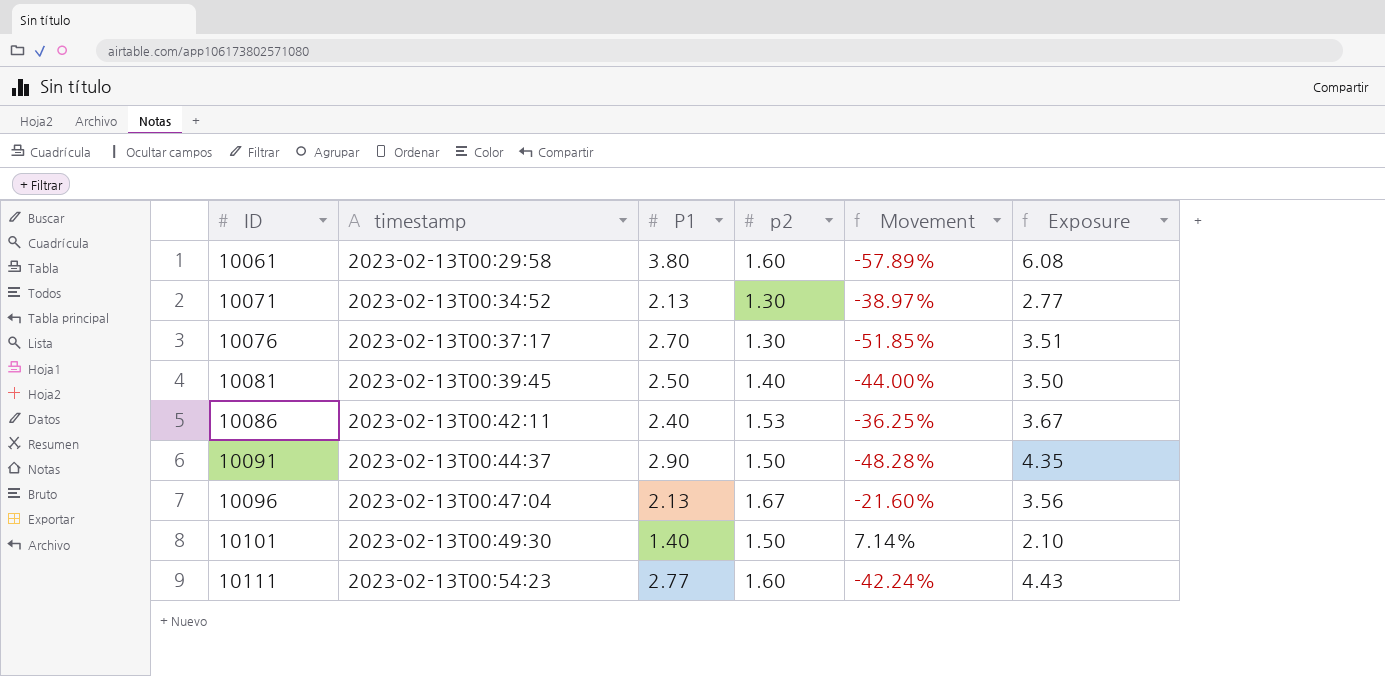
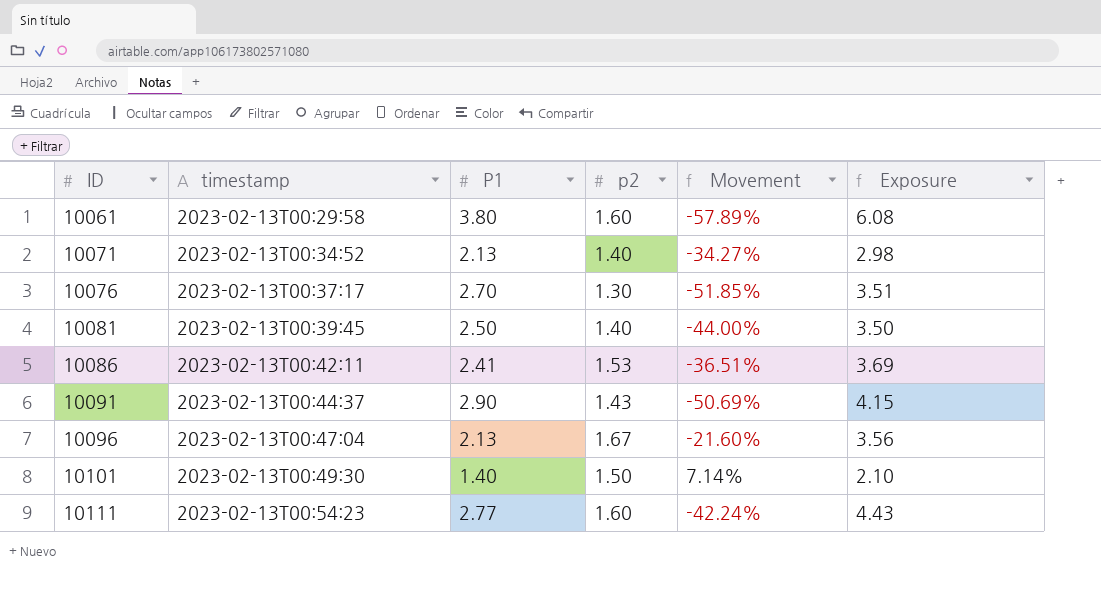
10071 | p2: 1.30 -> 1.40
10071 | Movement: -38.97% -> -34.27%
10071 | Exposure: 2.77 -> 2.98
10086 | P1: 2.40 -> 2.41
10086 | Movement: -36.25% -> -36.51%
10086 | Exposure: 3.67 -> 3.69
10091 | p2: 1.50 -> 1.43
10091 | Movement: -48.28% -> -50.69%
10091 | Exposure: 4.35 -> 4.15

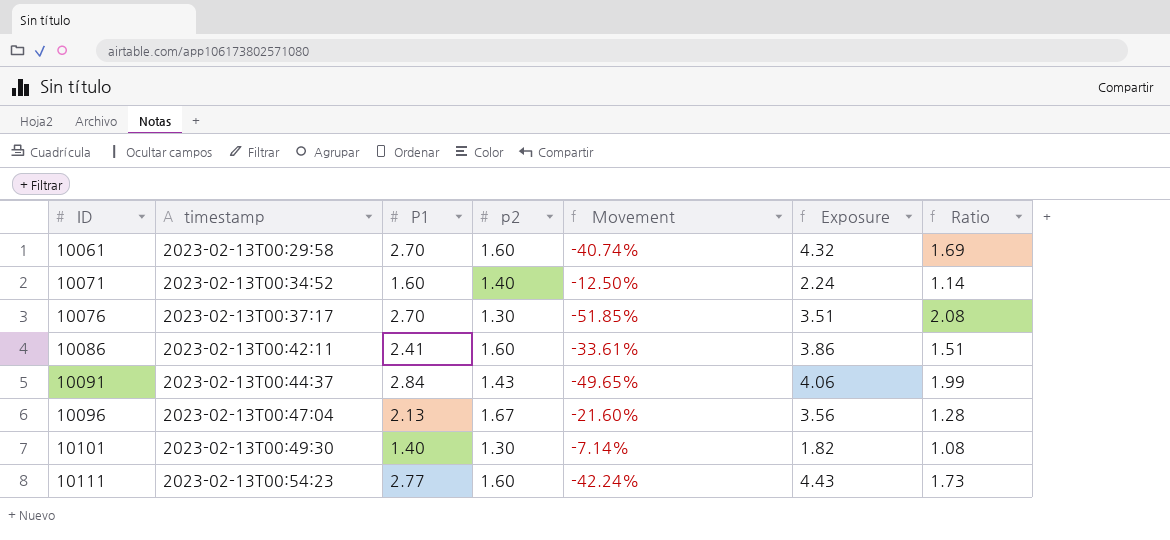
column Ratio | formula: none -> [P1] / [p2]
row 10081: 2023-02-13T00:39:45 | 2.50 | 1.40 | -44.00% | 3.50 -> none
10061 | P1: 3.80 -> 2.70
10061 | Movement: -57.89% -> -40.74%
10061 | Exposure: 6.08 -> 4.32
10071 | P1: 2.13 -> 1.60
10071 | Movement: -34.27% -> -12.50%
10071 | Exposure: 2.98 -> 2.24
10086 | p2: 1.53 -> 1.60
10086 | Movement: -36.51% -> -33.61%
10086 | Exposure: 3.69 -> 3.86
10091 | P1: 2.90 -> 2.84
10091 | Movement: -50.69% -> -49.65%
10091 | Exposure: 4.15 -> 4.06
10101 | p2: 1.50 -> 1.30
10101 | Movement: 7.14% -> -7.14%
10101 | Exposure: 2.10 -> 1.82

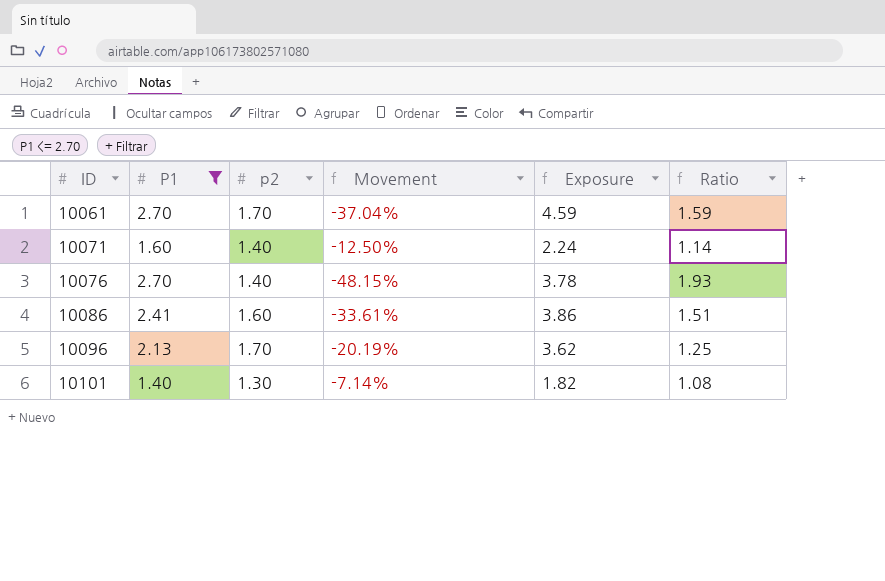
filter: none -> P1 <= 2.70
column timestamp | position: 2 -> none
10061 | p2: 1.60 -> 1.70
10061 | Movement: -40.74% -> -37.04%
10061 | Exposure: 4.32 -> 4.59
10061 | Ratio: 1.69 -> 1.59
10076 | p2: 1.30 -> 1.40
10076 | Movement: -51.85% -> -48.15%
10076 | Exposure: 3.51 -> 3.78
10076 | Ratio: 2.08 -> 1.93
10096 | p2: 1.67 -> 1.70
10096 | Movement: -21.60% -> -20.19%
10096 | Exposure: 3.56 -> 3.62
10096 | Ratio: 1.28 -> 1.25

